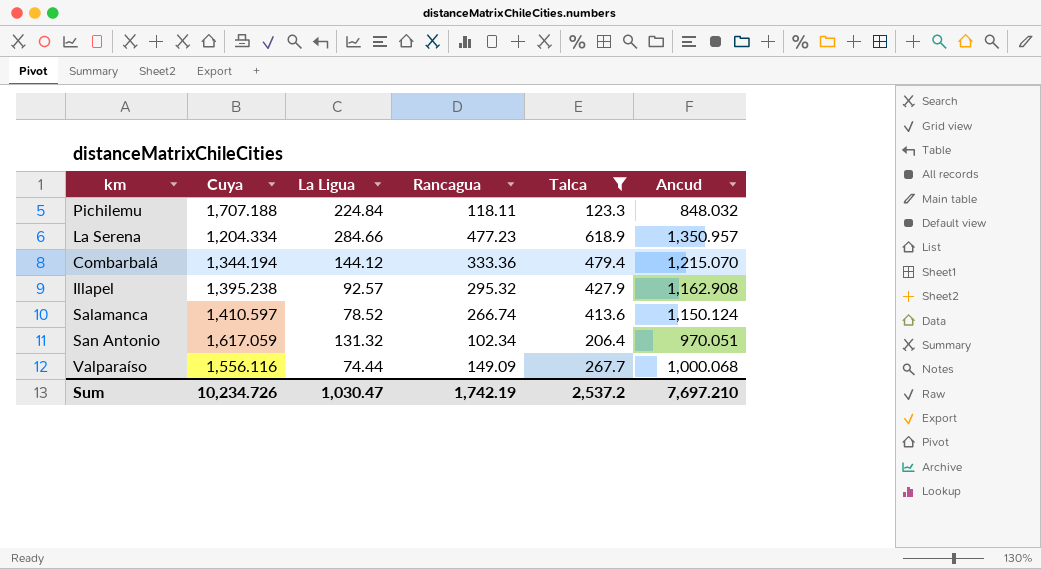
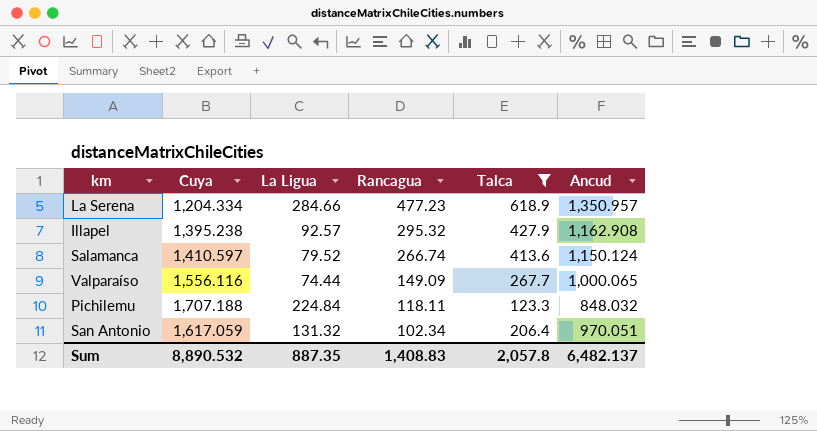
row order: none -> Rancagua descending
row Combarbalá: 1,344.194 | 144.12 | 333.36 | 479.4 | 1,215.070 -> none
Salamanca | La Ligua: 78.52 -> 79.52
Valparaíso | Ancud: 1,000.068 -> 1,000.065
Sum | Cuya: 10,234.726 -> 8,890.532
Sum | La Ligua: 1,030.47 -> 887.35
Sum | Rancagua: 1,742.19 -> 1,408.83
Sum | Talca: 2,537.2 -> 2,057.8
Sum | Ancud: 7,697.210 -> 6,482.137

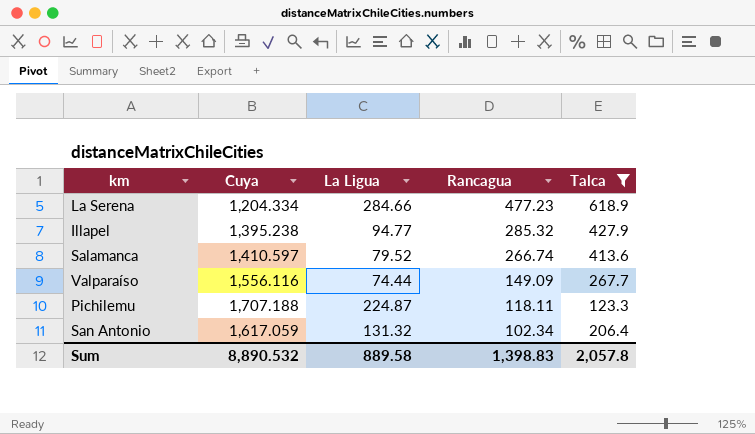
column Ancud | position: 6 -> none
Illapel | La Ligua: 92.57 -> 94.77
Illapel | Rancagua: 295.32 -> 285.32
Pichilemu | La Ligua: 224.84 -> 224.87
Sum | La Ligua: 887.35 -> 889.58
Sum | Rancagua: 1,408.83 -> 1,398.83

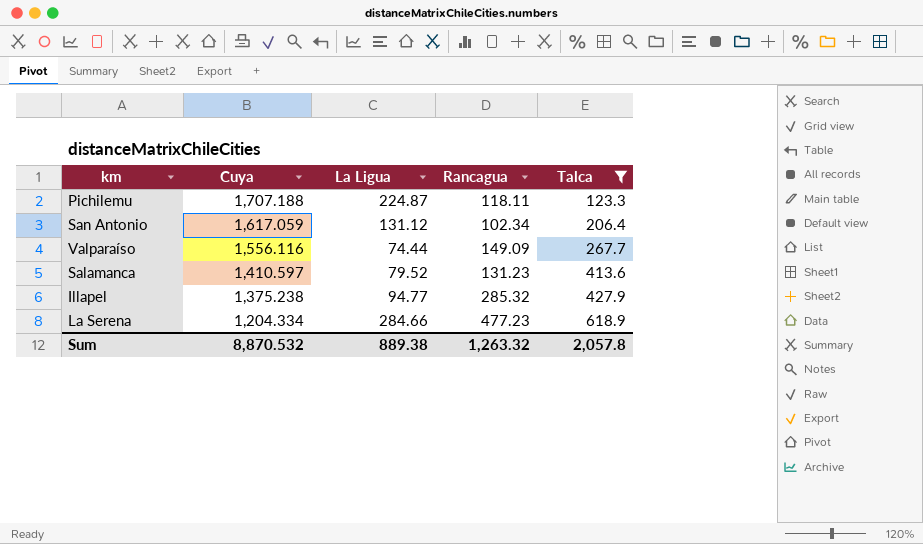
row order: Rancagua descending -> Cuya descending
San Antonio | La Ligua: 131.32 -> 131.12
Salamanca | Rancagua: 266.74 -> 131.23
Illapel | Cuya: 1,395.238 -> 1,375.238
Sum | Cuya: 8,890.532 -> 8,870.532
Sum | La Ligua: 889.58 -> 889.38
Sum | Rancagua: 1,398.83 -> 1,263.32

